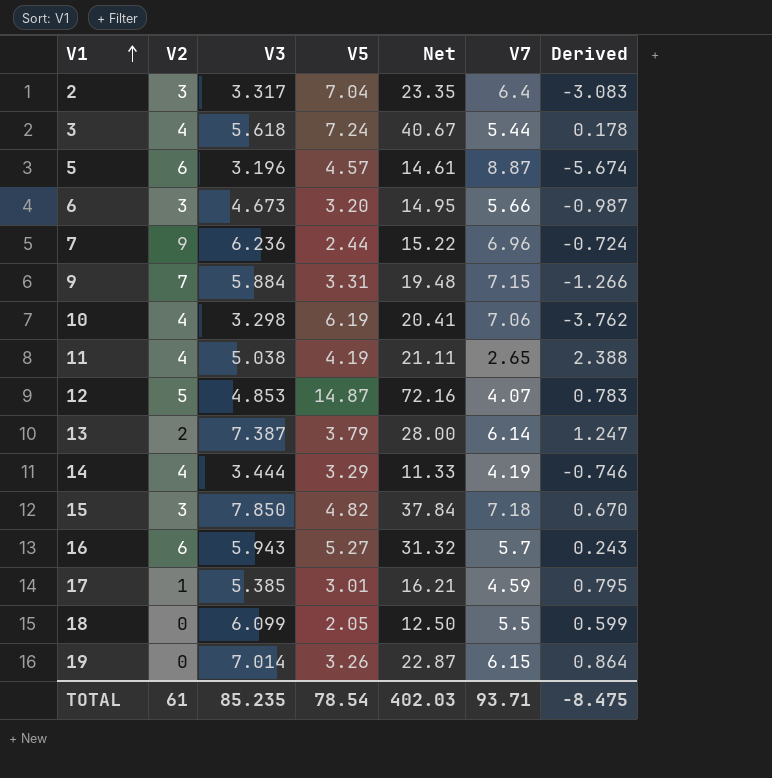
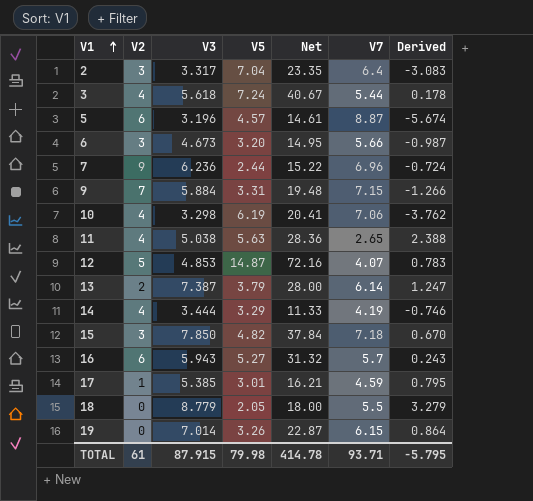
11 | V5: 4.19 -> 5.63
11 | Net: 21.11 -> 28.36
18 | V3: 6.099 -> 8.779
18 | Net: 12.50 -> 18.00
18 | Derived: 0.599 -> 3.279
TOTAL | V3: 85.235 -> 87.915
TOTAL | V5: 78.54 -> 79.98
TOTAL | Net: 402.03 -> 414.78
TOTAL | Derived: -8.475 -> -5.795

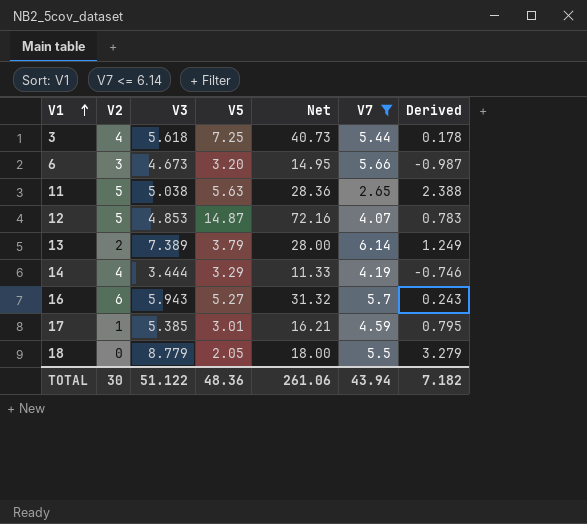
filter: none -> V7 <= 6.14
3 | V5: 7.24 -> 7.25
3 | Net: 40.67 -> 40.73
11 | V2: 4 -> 5
13 | V3: 7.387 -> 7.389
13 | Derived: 1.247 -> 1.249
TOTAL | V2: 61 -> 30
TOTAL | V3: 87.915 -> 51.122
TOTAL | V5: 79.98 -> 48.36
TOTAL | Net: 414.78 -> 261.06
TOTAL | V7: 93.71 -> 43.94
TOTAL | Derived: -5.795 -> 7.182

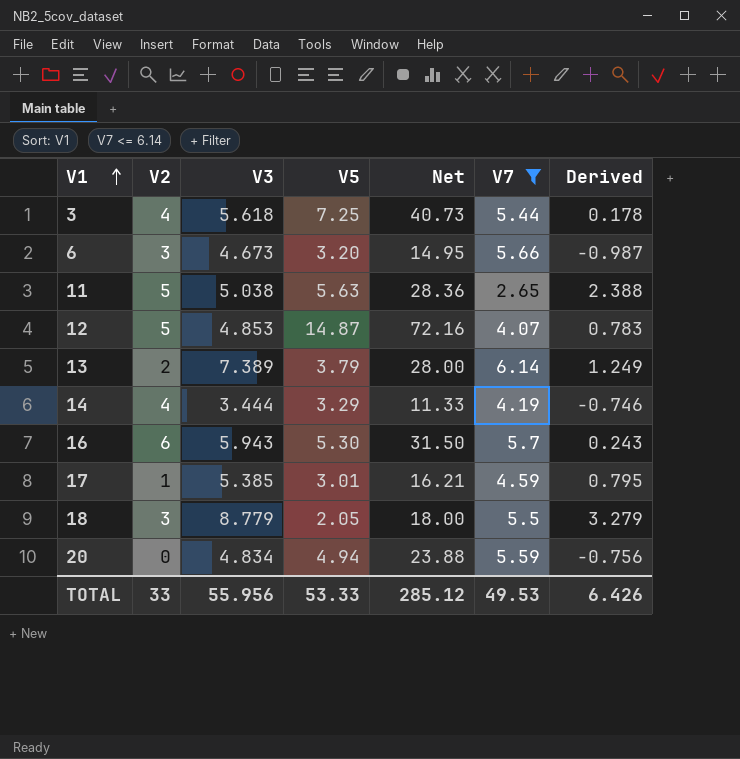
16 | V5: 5.27 -> 5.30
16 | Net: 31.32 -> 31.50
18 | V2: 0 -> 3
row 20: none -> 0 | 4.834 | 4.94 | 23.88 | 5.59 | -0.756
TOTAL | V2: 30 -> 33
TOTAL | V3: 51.122 -> 55.956
TOTAL | V5: 48.36 -> 53.33
TOTAL | Net: 261.06 -> 285.12
TOTAL | V7: 43.94 -> 49.53
TOTAL | Derived: 7.182 -> 6.426

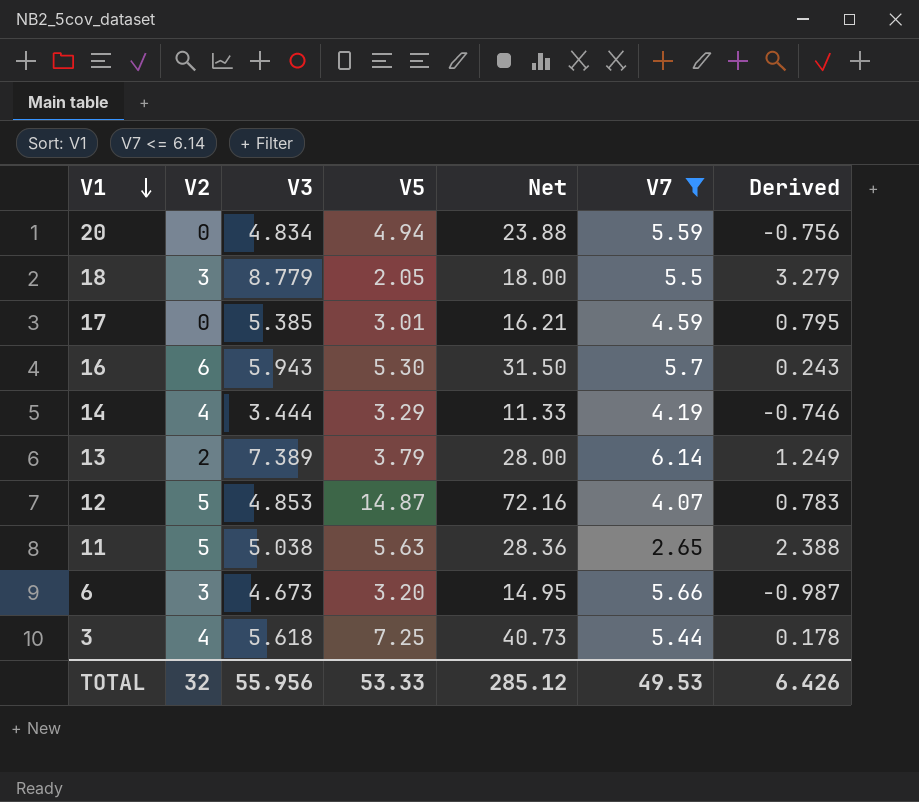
row order: V1 ascending -> V1 descending
17 | V2: 1 -> 0
TOTAL | V2: 33 -> 32

